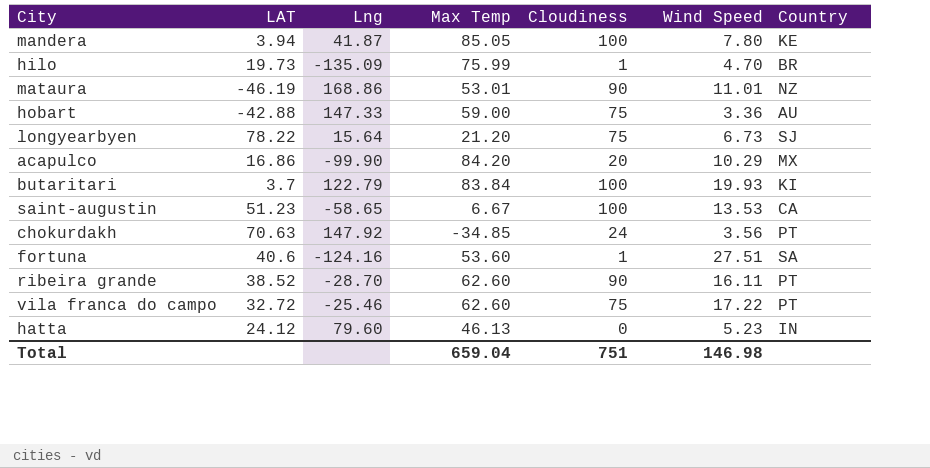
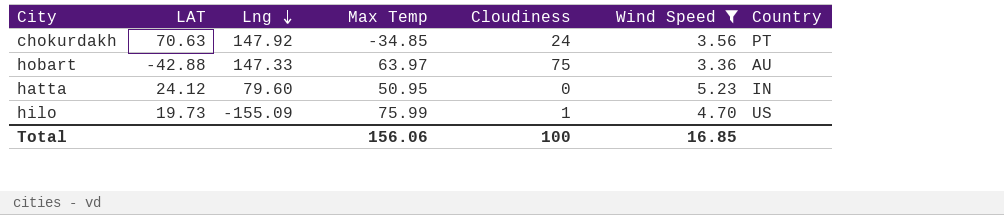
filter: none -> Wind Speed <= 5.23
row order: none -> Lng descending
hobart | Max Temp: 59.00 -> 63.97
hatta | Max Temp: 46.13 -> 50.95
hilo | Lng: -135.09 -> -155.09
hilo | Country: BR -> US
Total | Max Temp: 659.04 -> 156.06
Total | Cloudiness: 751 -> 100
Total | Wind Speed: 146.98 -> 16.85

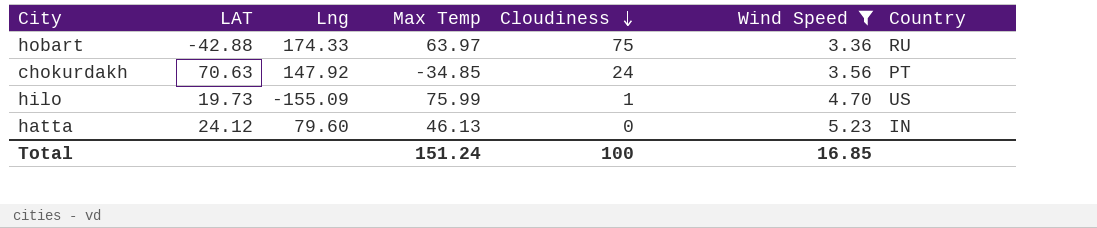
row order: Lng descending -> Cloudiness descending
hobart | Lng: 147.33 -> 174.33
hobart | Country: AU -> RU
hatta | Max Temp: 50.95 -> 46.13
Total | Max Temp: 156.06 -> 151.24

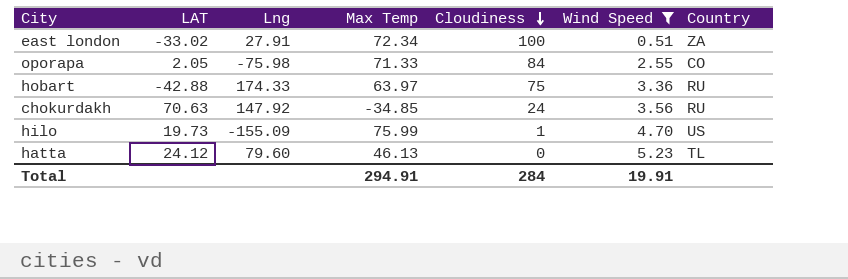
row east london: none -> -33.02 | 27.91 | 72.34 | 100 | 0.51 | ZA
row oporapa: none -> 2.05 | -75.98 | 71.33 | 84 | 2.55 | CO
chokurdakh | Country: PT -> RU
hatta | Country: IN -> TL
Total | Max Temp: 151.24 -> 294.91
Total | Cloudiness: 100 -> 284
Total | Wind Speed: 16.85 -> 19.91

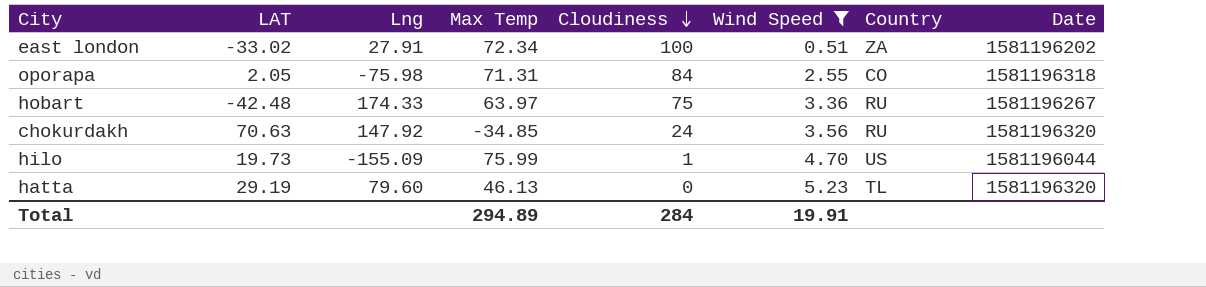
column Date | position: none -> 8
oporapa | Max Temp: 71.33 -> 71.31
hobart | LAT: -42.88 -> -42.48
hatta | LAT: 24.12 -> 29.19
Total | Max Temp: 294.91 -> 294.89

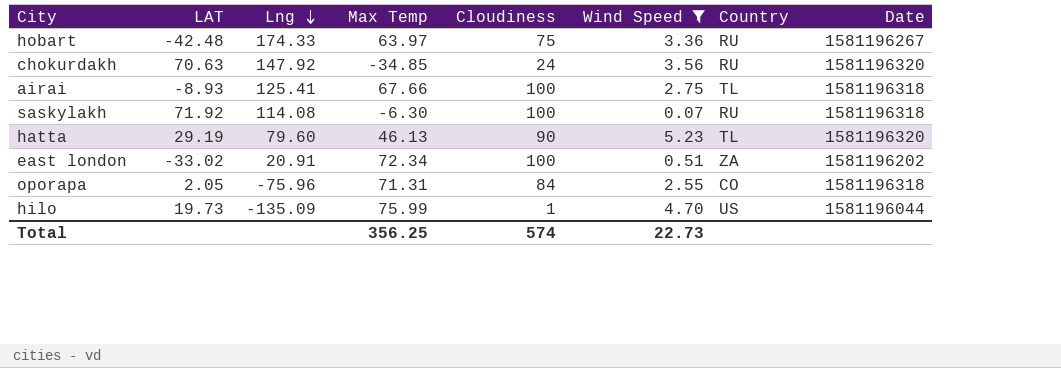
row order: Cloudiness descending -> Lng descending
row airai: none -> -8.93 | 125.41 | 67.66 | 100 | 2.75 | TL | 1581196318
row saskylakh: none -> 71.92 | 114.08 | -6.30 | 100 | 0.07 | RU | 1581196318
hatta | Cloudiness: 0 -> 90
east london | Lng: 27.91 -> 20.91
oporapa | Lng: -75.98 -> -75.96
hilo | Lng: -155.09 -> -135.09
Total | Max Temp: 294.89 -> 356.25
Total | Cloudiness: 284 -> 574
Total | Wind Speed: 19.91 -> 22.73

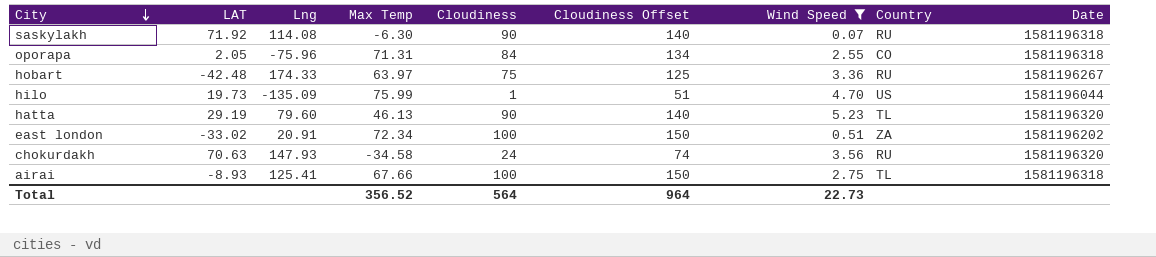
row order: Lng descending -> City descending
column Cloudiness Offset | formula: none -> [Cloudiness] + 50
saskylakh | Cloudiness: 100 -> 90
chokurdakh | Lng: 147.92 -> 147.93
chokurdakh | Max Temp: -34.85 -> -34.58
Total | Max Temp: 356.25 -> 356.52
Total | Cloudiness: 574 -> 564

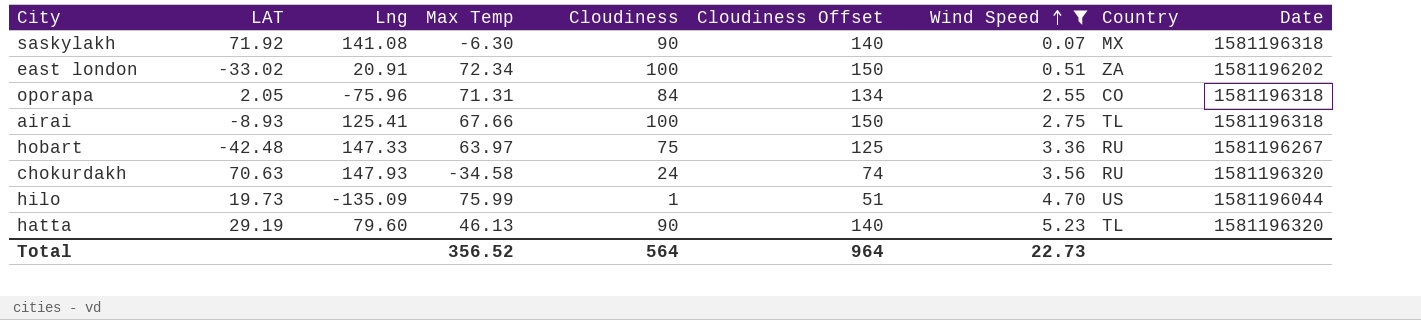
row order: City descending -> Wind Speed ascending
saskylakh | Lng: 114.08 -> 141.08
saskylakh | Country: RU -> MX
hobart | Lng: 174.33 -> 147.33

